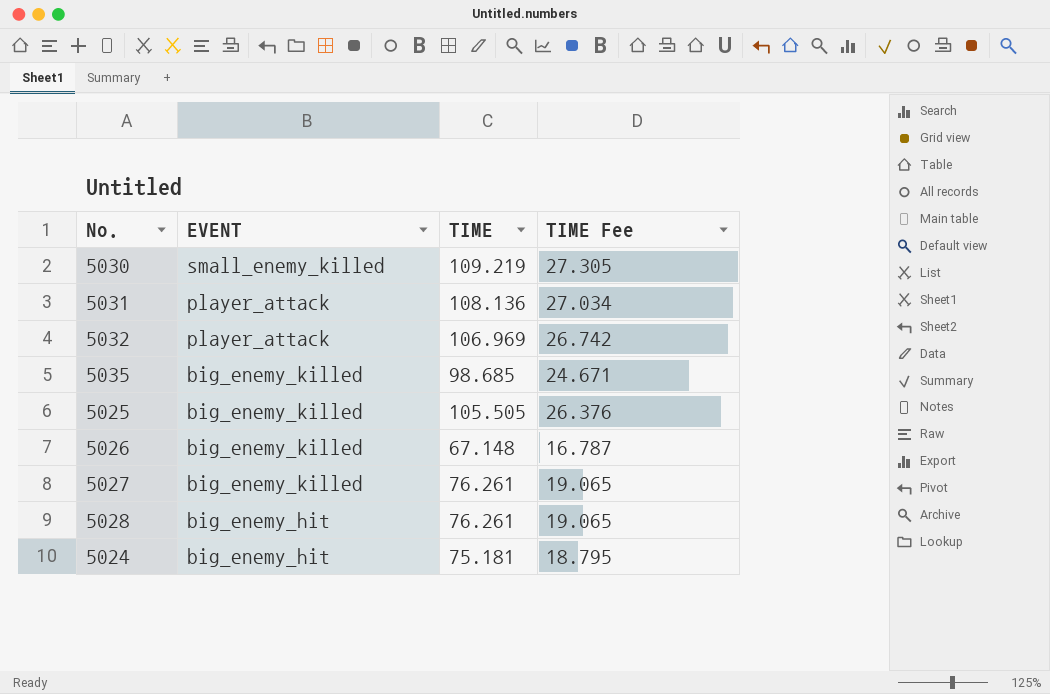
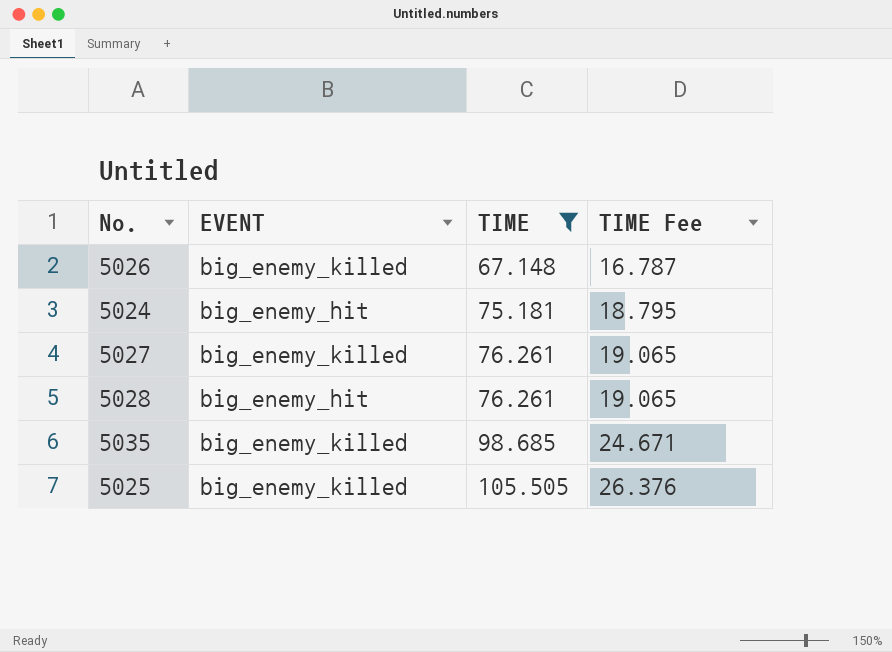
filter: none -> TIME <= 105.505
row order: EVENT descending -> TIME ascending

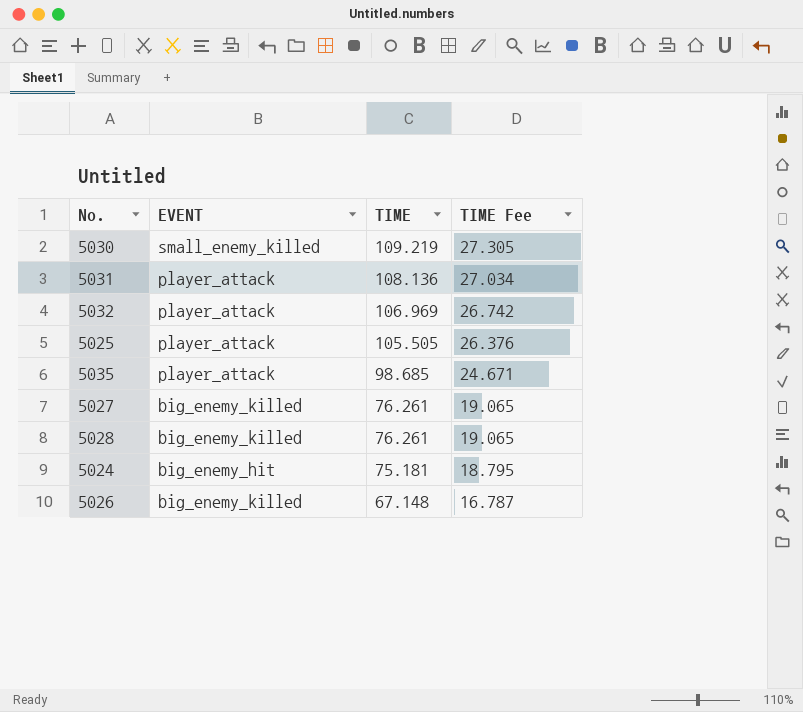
filter: TIME <= 105.505 -> none
row order: TIME ascending -> TIME descending
5025 | EVENT: big_enemy_killed -> player_attack
5035 | EVENT: big_enemy_killed -> player_attack
5028 | EVENT: big_enemy_hit -> big_enemy_killed

